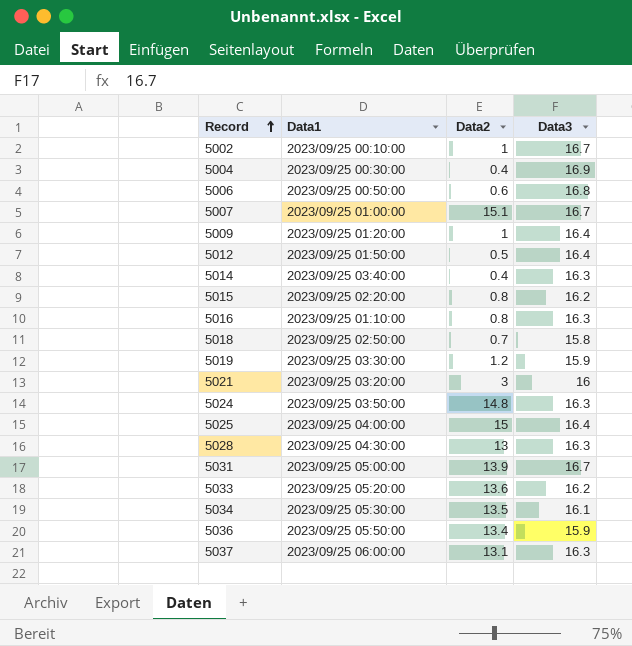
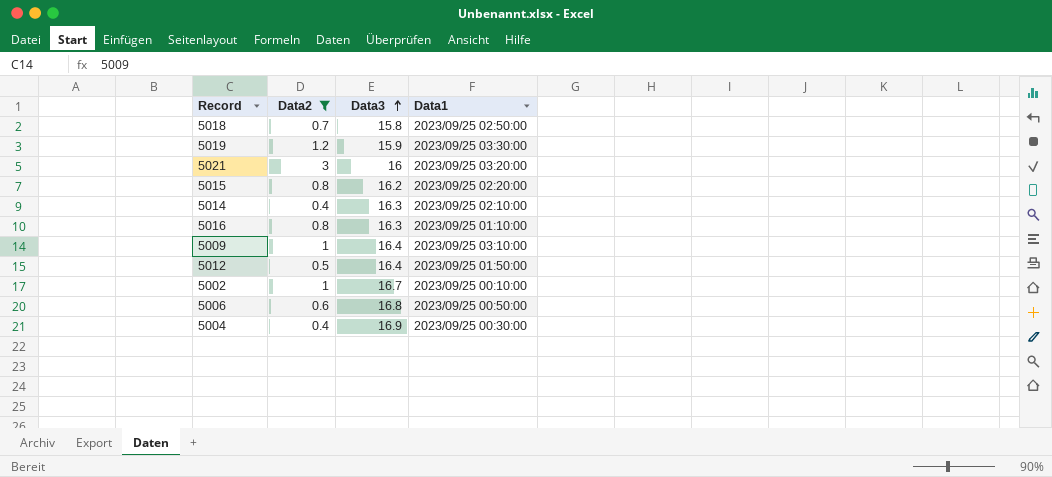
filter: none -> Data2 <= 3
row order: Record ascending -> Data3 ascending
column Data1 | position: 2 -> 4
5014 | Data1: 2023/09/25 03:40:00 -> 2023/09/25 02:10:00
5009 | Data1: 2023/09/25 01:20:00 -> 2023/09/25 03:10:00

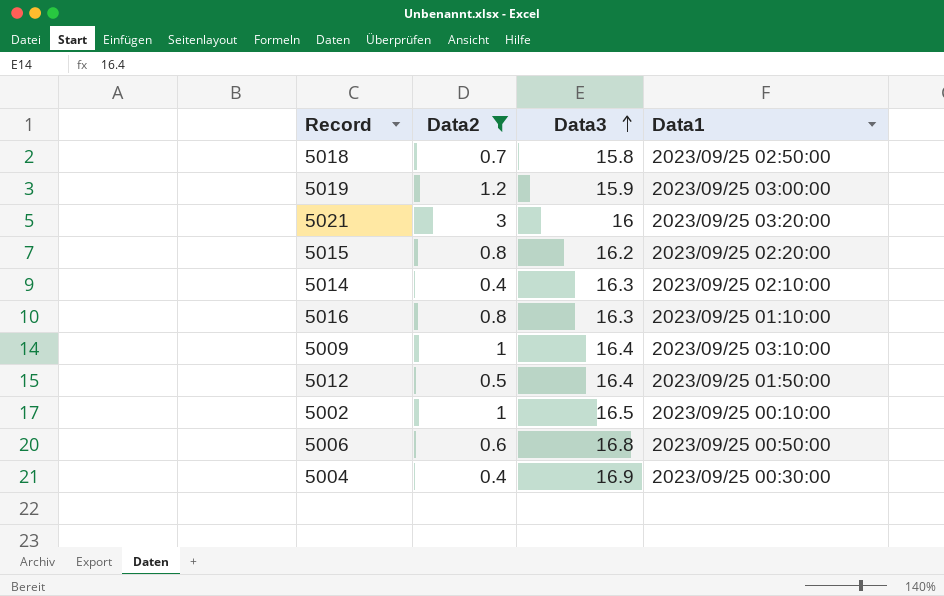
5019 | Data1: 2023/09/25 03:30:00 -> 2023/09/25 03:00:00
5002 | Data3: 16.7 -> 16.5

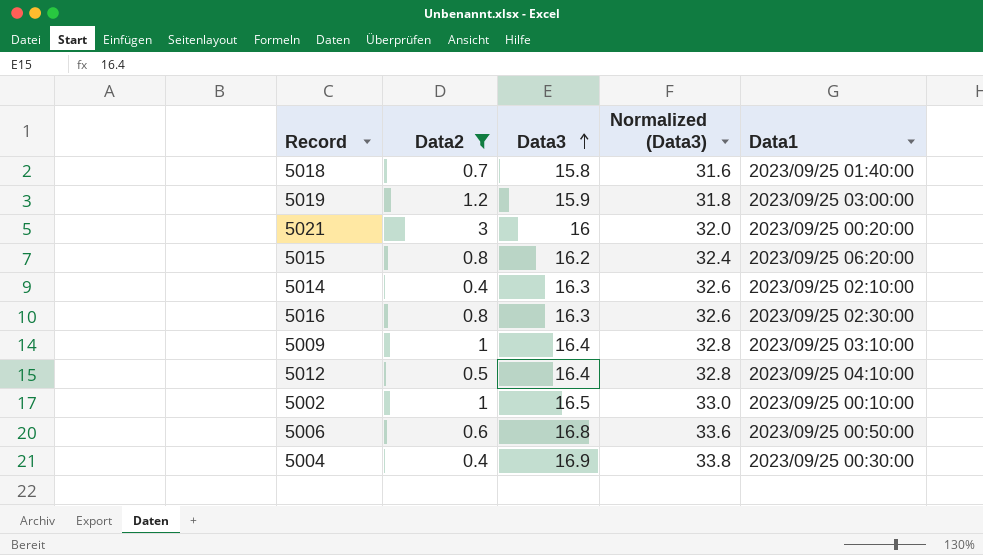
column Normalized (Data3) | formula: none -> [Data3] * 2
5018 | Data1: 2023/09/25 02:50:00 -> 2023/09/25 01:40:00
5021 | Data1: 2023/09/25 03:20:00 -> 2023/09/25 00:20:00
5015 | Data1: 2023/09/25 02:20:00 -> 2023/09/25 06:20:00
5016 | Data1: 2023/09/25 01:10:00 -> 2023/09/25 02:30:00
5012 | Data1: 2023/09/25 01:50:00 -> 2023/09/25 04:10:00

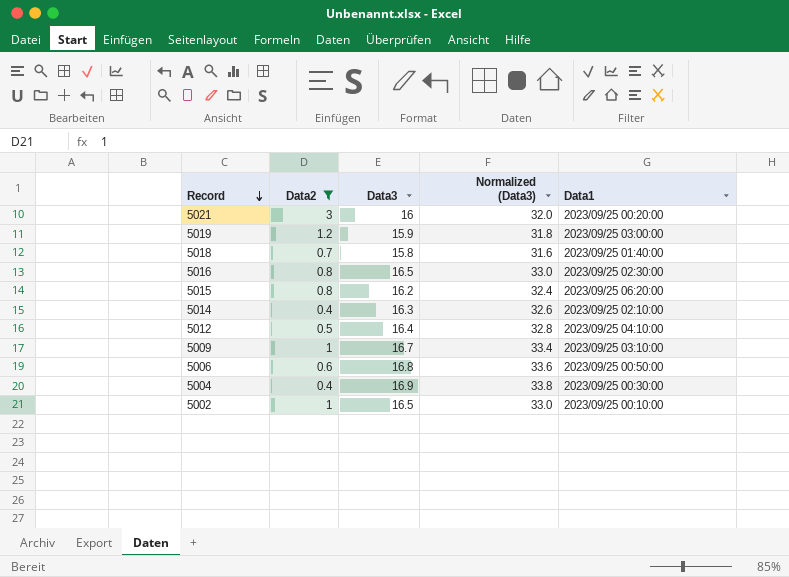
row order: Data3 ascending -> Record descending
5016 | Data3: 16.3 -> 16.5
5016 | Normalized (Data3): 32.6 -> 33.0
5009 | Data3: 16.4 -> 16.7
5009 | Normalized (Data3): 32.8 -> 33.4

